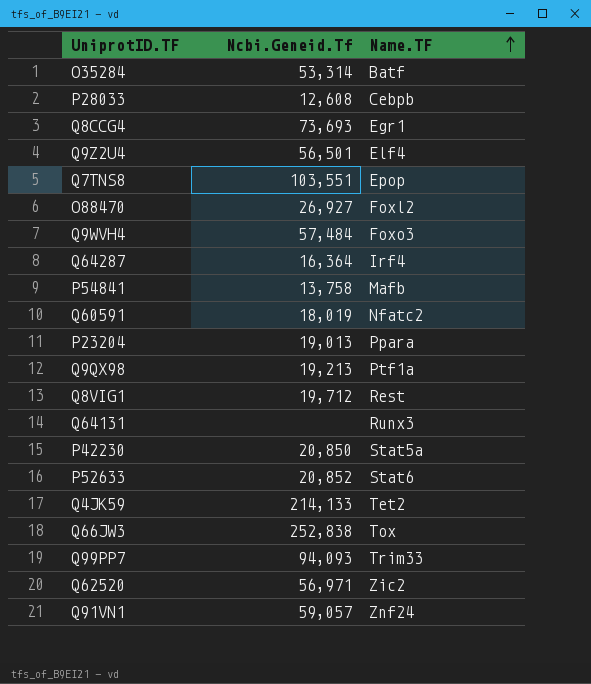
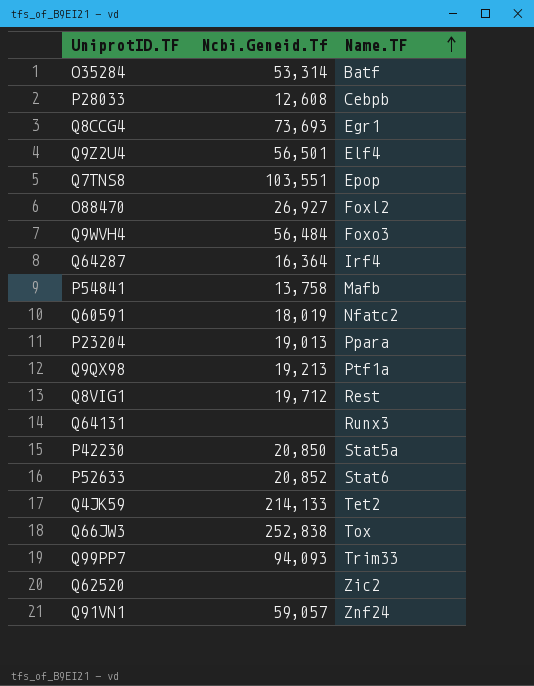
Q9WVH4 | Ncbi.Geneid.Tf: 57,484 -> 56,484
Q62520 | Ncbi.Geneid.Tf: 56,971 -> none

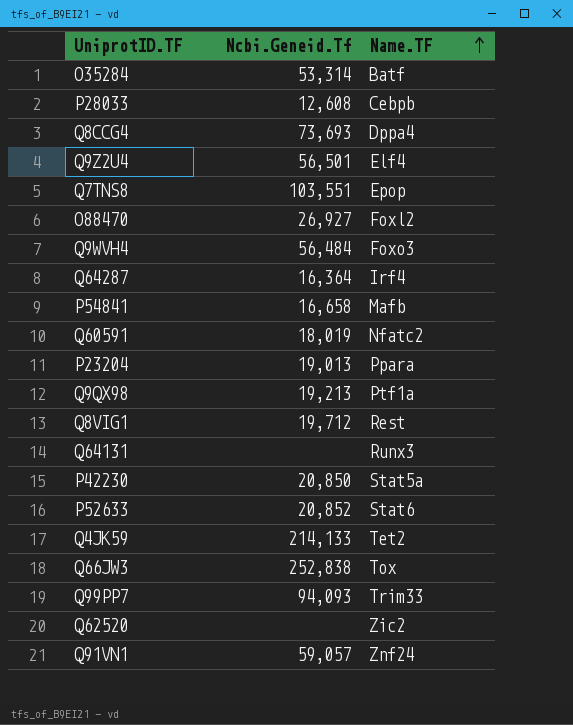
Q8CCG4 | Name.TF: Egr1 -> Dppa4
P54841 | Ncbi.Geneid.Tf: 13,758 -> 16,658

